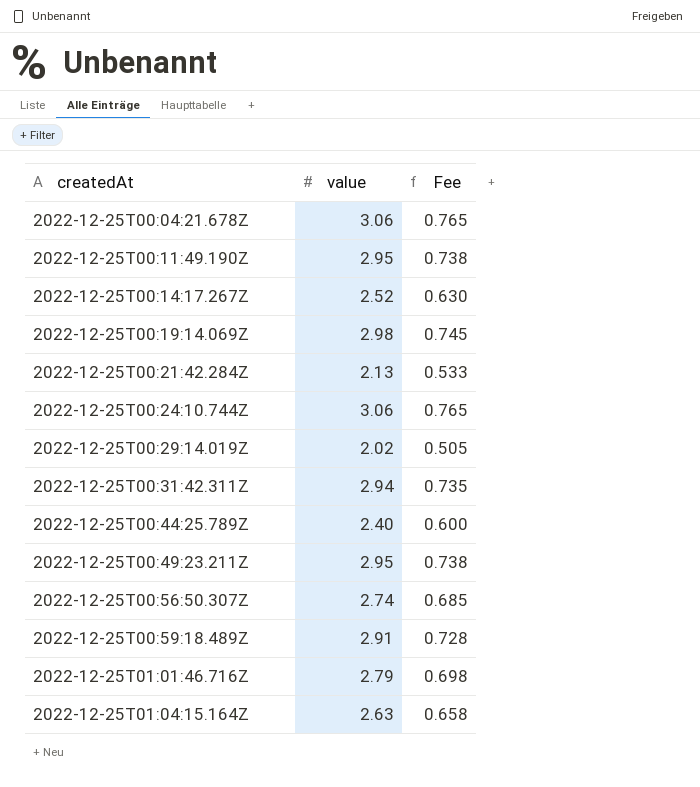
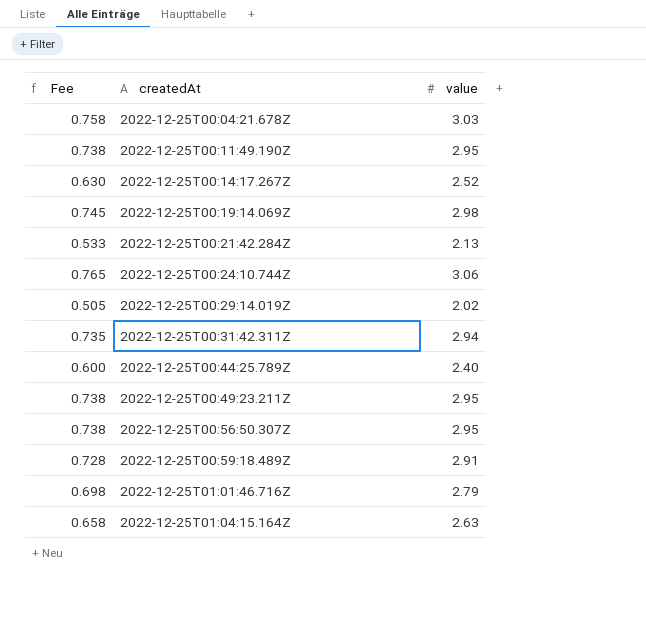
column Fee | position: 3 -> 1
2022-12-25T00:04:21.678Z | Fee: 0.765 -> 0.758
2022-12-25T00:04:21.678Z | value: 3.06 -> 3.03
2022-12-25T00:56:50.307Z | Fee: 0.685 -> 0.738
2022-12-25T00:56:50.307Z | value: 2.74 -> 2.95

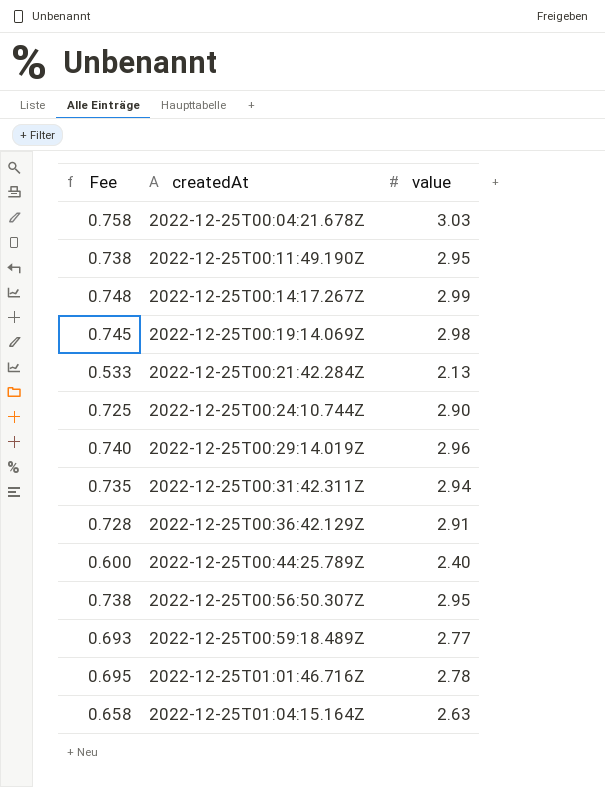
row 2022-12-25T00:49:23.211Z: 0.738 | 2.95 -> none
2022-12-25T00:14:17.267Z | Fee: 0.630 -> 0.748
2022-12-25T00:14:17.267Z | value: 2.52 -> 2.99
2022-12-25T00:24:10.744Z | Fee: 0.765 -> 0.725
2022-12-25T00:24:10.744Z | value: 3.06 -> 2.90
2022-12-25T00:29:14.019Z | Fee: 0.505 -> 0.740
2022-12-25T00:29:14.019Z | value: 2.02 -> 2.96
row 2022-12-25T00:36:42.129Z: none -> 0.728 | 2.91
2022-12-25T00:59:18.489Z | Fee: 0.728 -> 0.693
2022-12-25T00:59:18.489Z | value: 2.91 -> 2.77
2022-12-25T01:01:46.716Z | Fee: 0.698 -> 0.695
2022-12-25T01:01:46.716Z | value: 2.79 -> 2.78

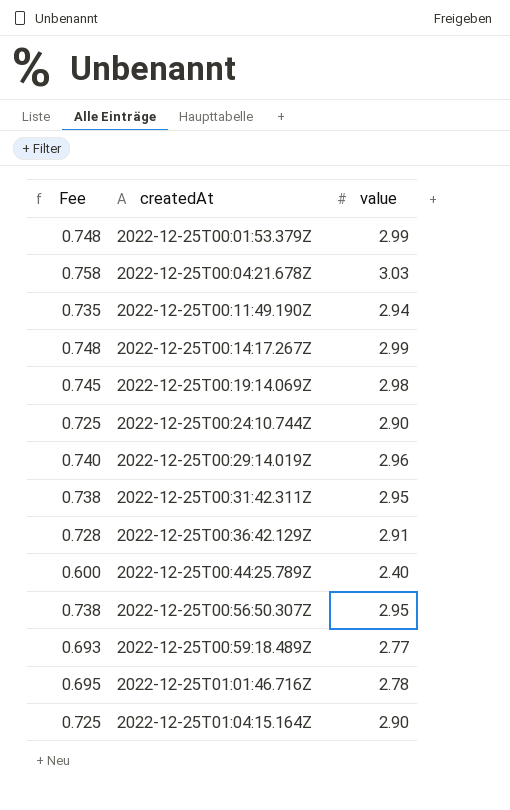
row 2022-12-25T00:21:42.284Z: 0.533 | 2.13 -> none
row 2022-12-25T00:01:53.379Z: none -> 0.748 | 2.99
2022-12-25T00:11:49.190Z | Fee: 0.738 -> 0.735
2022-12-25T00:11:49.190Z | value: 2.95 -> 2.94
2022-12-25T00:31:42.311Z | Fee: 0.735 -> 0.738
2022-12-25T00:31:42.311Z | value: 2.94 -> 2.95
2022-12-25T01:04:15.164Z | Fee: 0.658 -> 0.725
2022-12-25T01:04:15.164Z | value: 2.63 -> 2.90

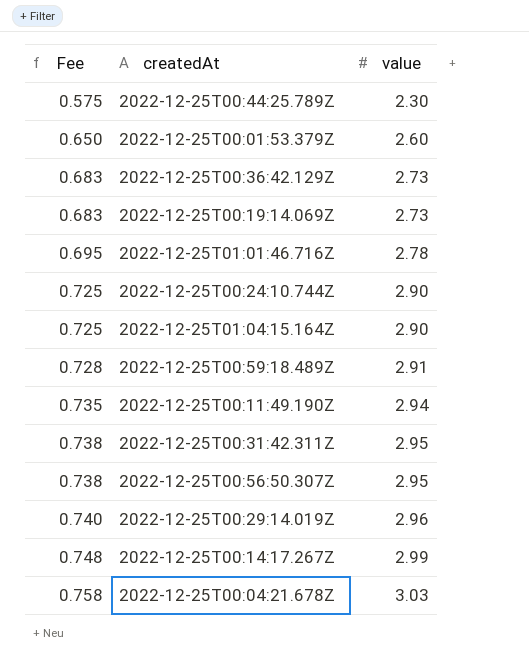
row order: createdAt ascending -> Fee ascending
2022-12-25T00:44:25.789Z | Fee: 0.600 -> 0.575
2022-12-25T00:44:25.789Z | value: 2.40 -> 2.30
2022-12-25T00:01:53.379Z | Fee: 0.748 -> 0.650
2022-12-25T00:01:53.379Z | value: 2.99 -> 2.60
2022-12-25T00:36:42.129Z | Fee: 0.728 -> 0.683
2022-12-25T00:36:42.129Z | value: 2.91 -> 2.73
2022-12-25T00:19:14.069Z | Fee: 0.745 -> 0.683
2022-12-25T00:19:14.069Z | value: 2.98 -> 2.73
2022-12-25T00:59:18.489Z | Fee: 0.693 -> 0.728
2022-12-25T00:59:18.489Z | value: 2.77 -> 2.91

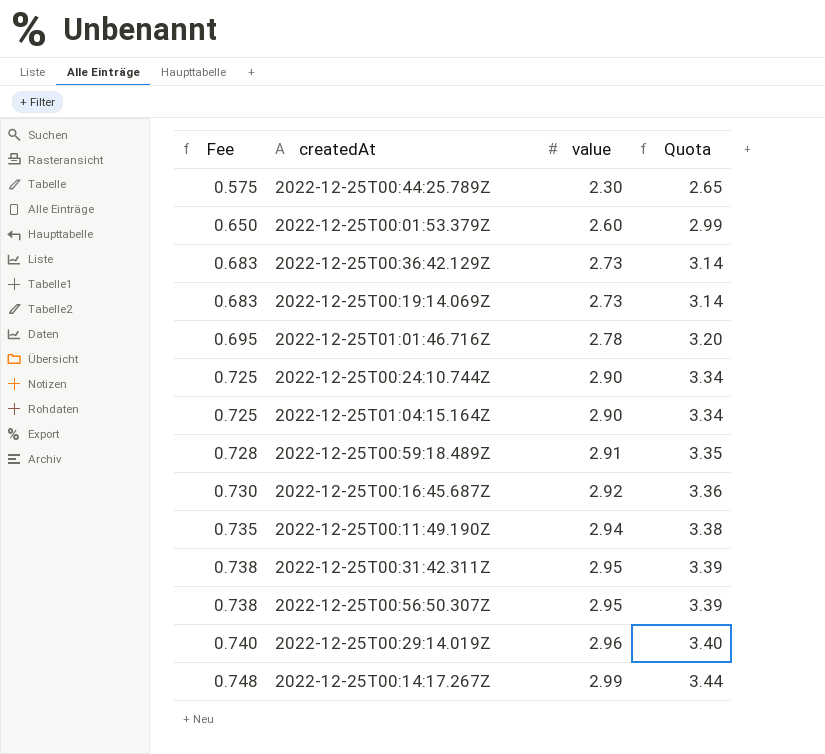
column Quota | formula: none -> [value] * 1.15
row 2022-12-25T00:04:21.678Z: 0.758 | 3.03 -> none
row 2022-12-25T00:16:45.687Z: none -> 0.730 | 2.92 | 3.36

